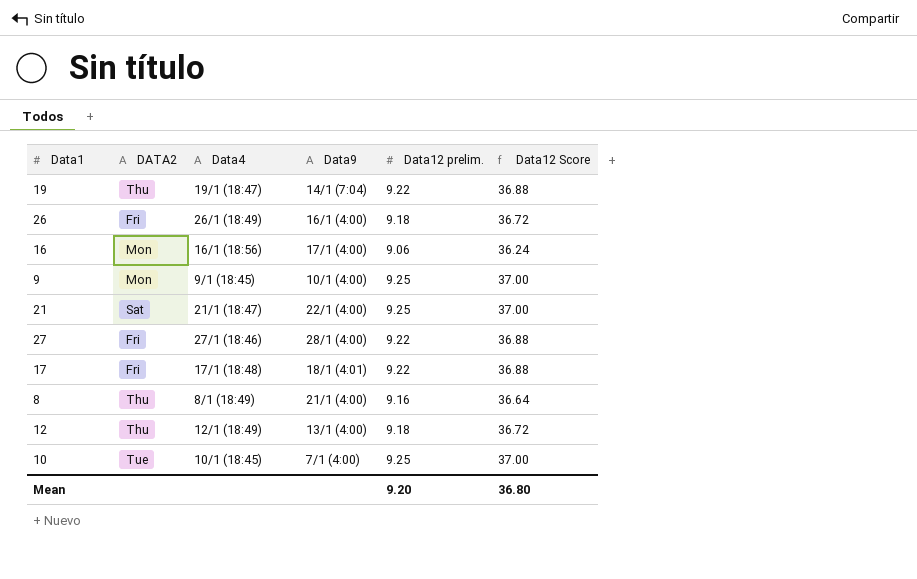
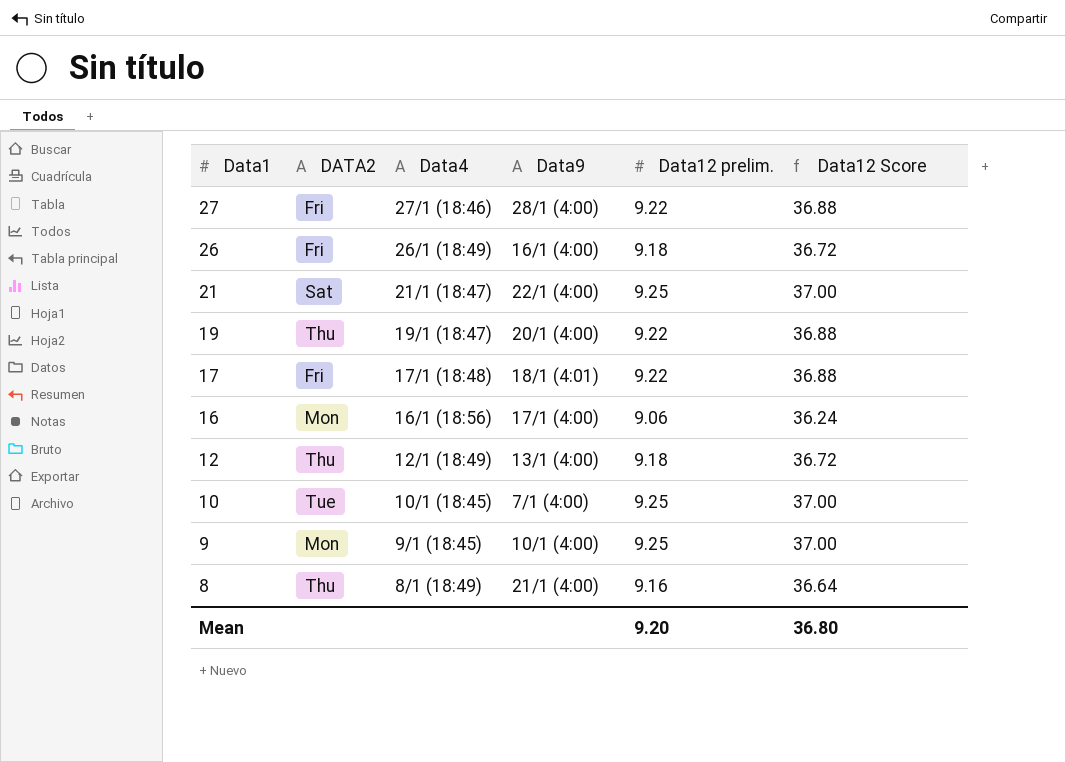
row order: none -> Data1 descending
19 | Data9: 14/1 (7:04) -> 20/1 (4:00)

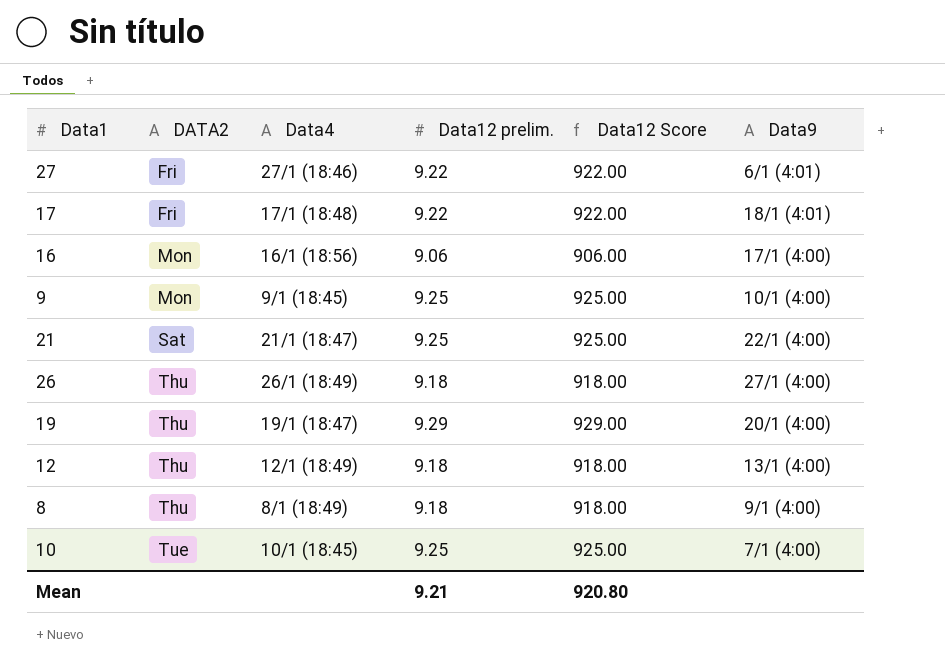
row order: Data1 descending -> DATA2 ascending
column Data12 Score | formula: [Data12 prelim.] * 4 -> [Data12 prelim.] * 100
column Data9 | position: 4 -> 6
27 | Data9: 28/1 (4:00) -> 6/1 (4:01)
26 | DATA2: Fri -> Thu
26 | Data9: 16/1 (4:00) -> 27/1 (4:00)
19 | Data12 prelim.: 9.22 -> 9.29
8 | Data12 prelim.: 9.16 -> 9.18
8 | Data9: 21/1 (4:00) -> 9/1 (4:00)
Mean | Data12 prelim.: 9.20 -> 9.21
Mean | Data12 Score: 36.80 -> 920.80

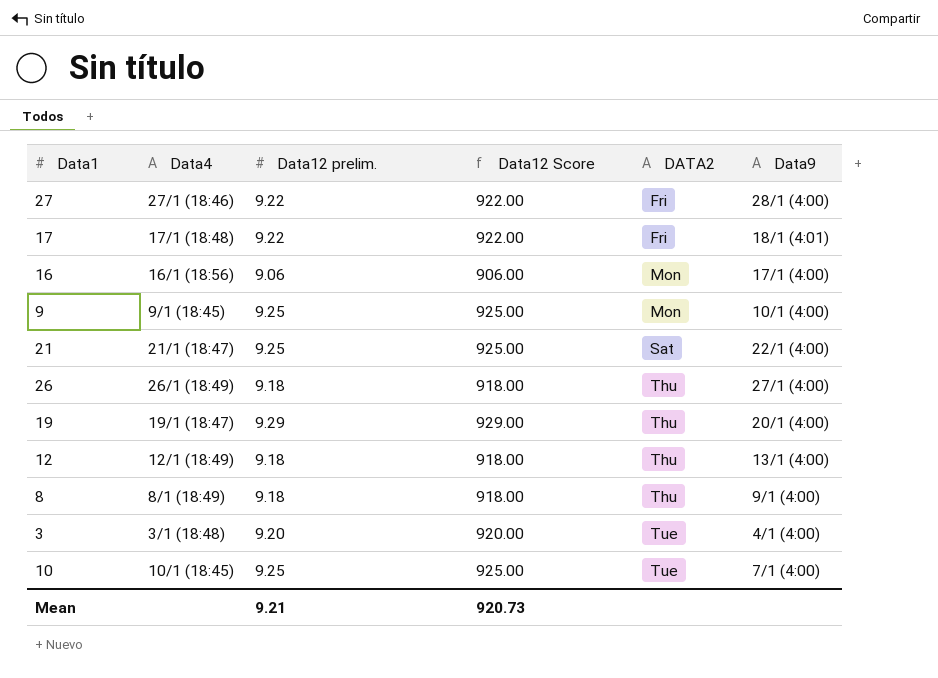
column DATA2 | position: 2 -> 5
27 | Data9: 6/1 (4:01) -> 28/1 (4:00)
row 3: none -> 3/1 (18:48) | 9.20 | 920.00 | Tue | 4/1 (4:00)
Mean | Data12 Score: 920.80 -> 920.73

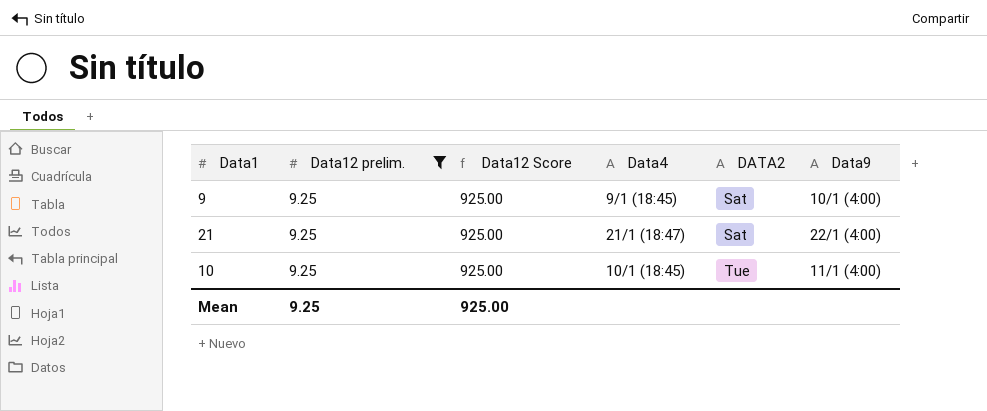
filter: none -> Data12 prelim. = 9.25
column Data4 | position: 2 -> 4
9 | DATA2: Mon -> Sat
10 | Data9: 7/1 (4:00) -> 11/1 (4:00)
Mean | Data12 prelim.: 9.21 -> 9.25
Mean | Data12 Score: 920.73 -> 925.00

